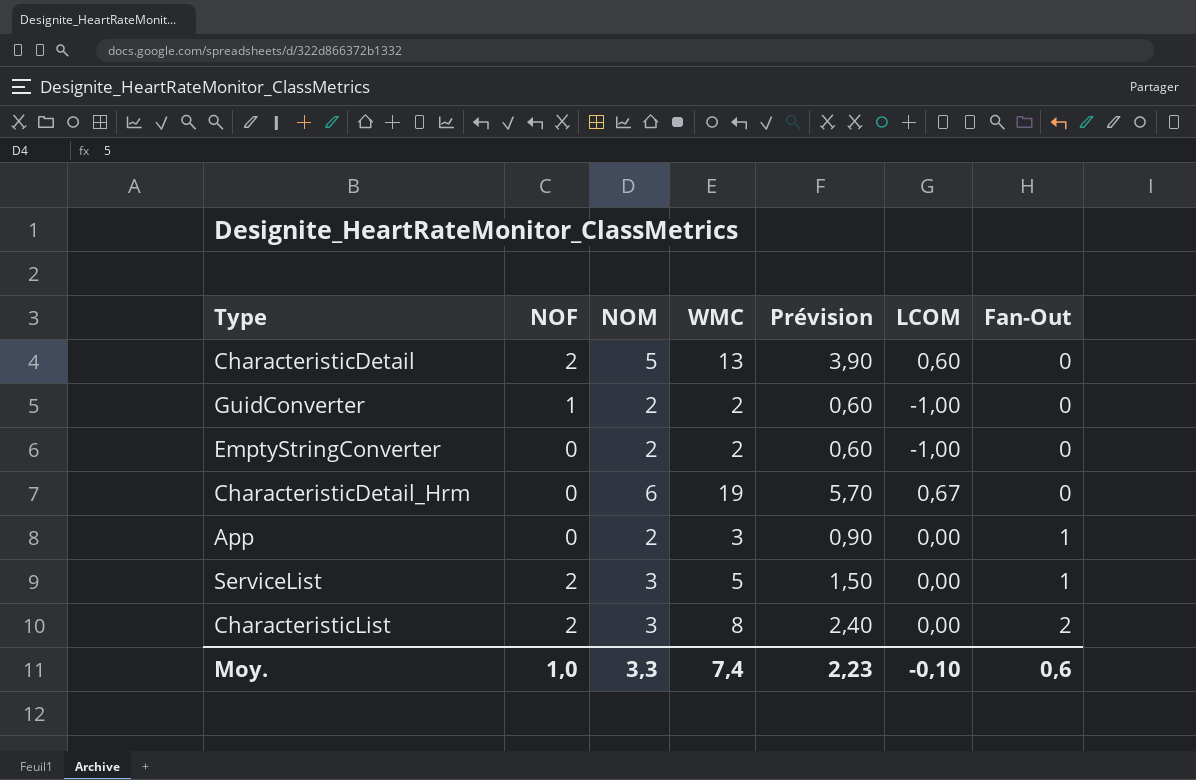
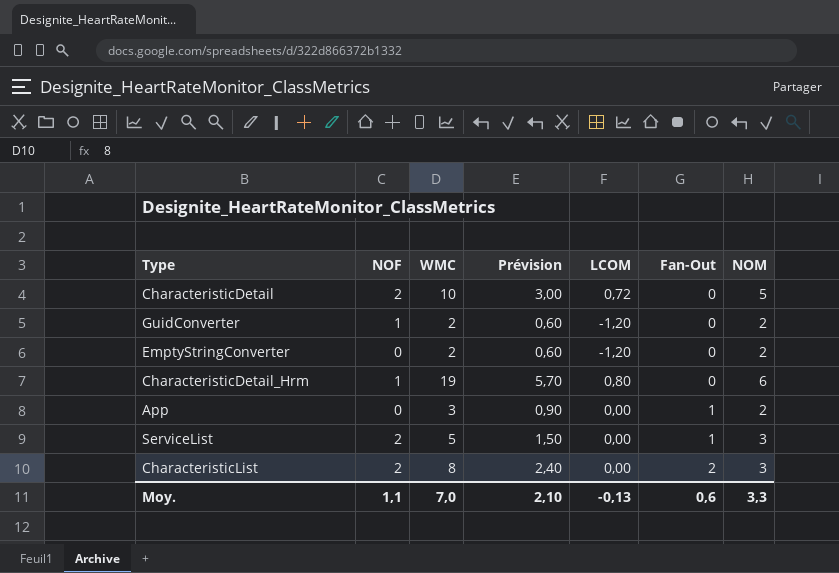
column NOM | position: 3 -> 7
CharacteristicDetail | WMC: 13 -> 10
CharacteristicDetail | Prévision: 3,90 -> 3,00
CharacteristicDetail | LCOM: 0,60 -> 0,72
GuidConverter | LCOM: -1,00 -> -1,20
EmptyStringConverter | LCOM: -1,00 -> -1,20
CharacteristicDetail_Hrm | NOF: 0 -> 1
CharacteristicDetail_Hrm | LCOM: 0,67 -> 0,80
Moy. | NOF: 1,0 -> 1,1
Moy. | WMC: 7,4 -> 7,0
Moy. | Prévision: 2,23 -> 2,10
Moy. | LCOM: -0,10 -> -0,13

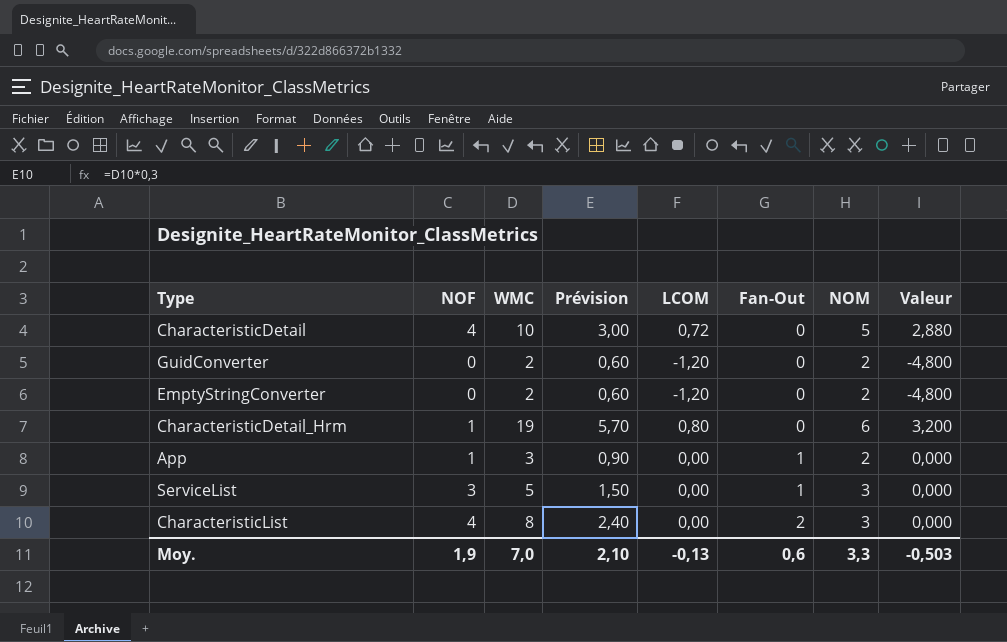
column Valeur | formula: none -> [LCOM] * 4
CharacteristicDetail | NOF: 2 -> 4
GuidConverter | NOF: 1 -> 0
App | NOF: 0 -> 1
ServiceList | NOF: 2 -> 3
CharacteristicList | NOF: 2 -> 4
Moy. | NOF: 1,1 -> 1,9

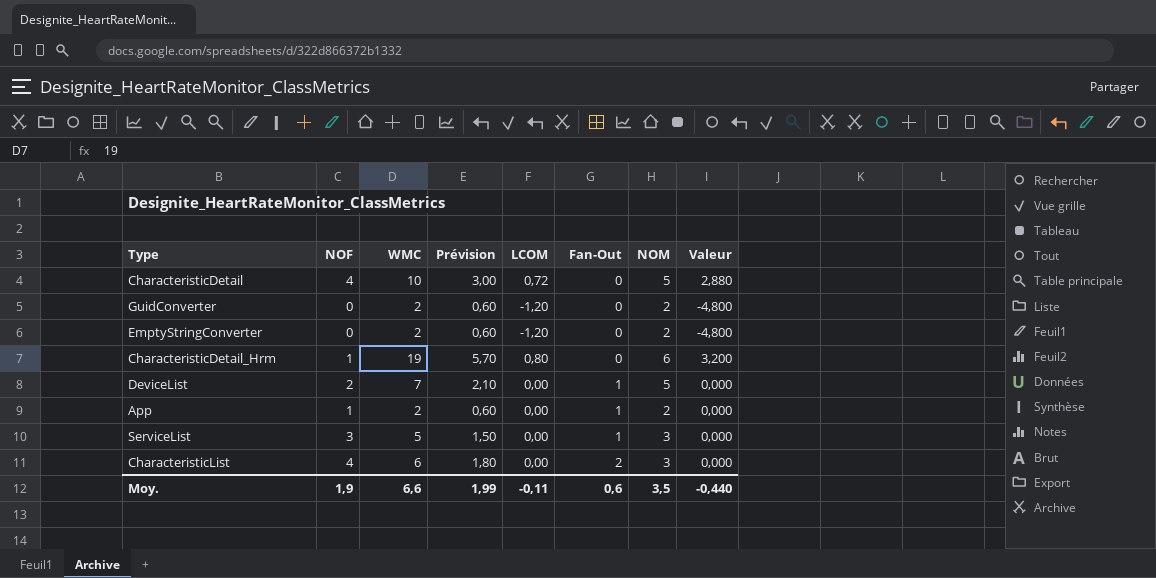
row DeviceList: none -> 2 | 7 | 2,10 | 0,00 | 1 | 5 | 0,000
App | WMC: 3 -> 2
App | Prévision: 0,90 -> 0,60
CharacteristicList | WMC: 8 -> 6
CharacteristicList | Prévision: 2,40 -> 1,80
Moy. | WMC: 7,0 -> 6,6
Moy. | Prévision: 2,10 -> 1,99
Moy. | LCOM: -0,13 -> -0,11
Moy. | NOM: 3,3 -> 3,5
Moy. | Valeur: -0,503 -> -0,440

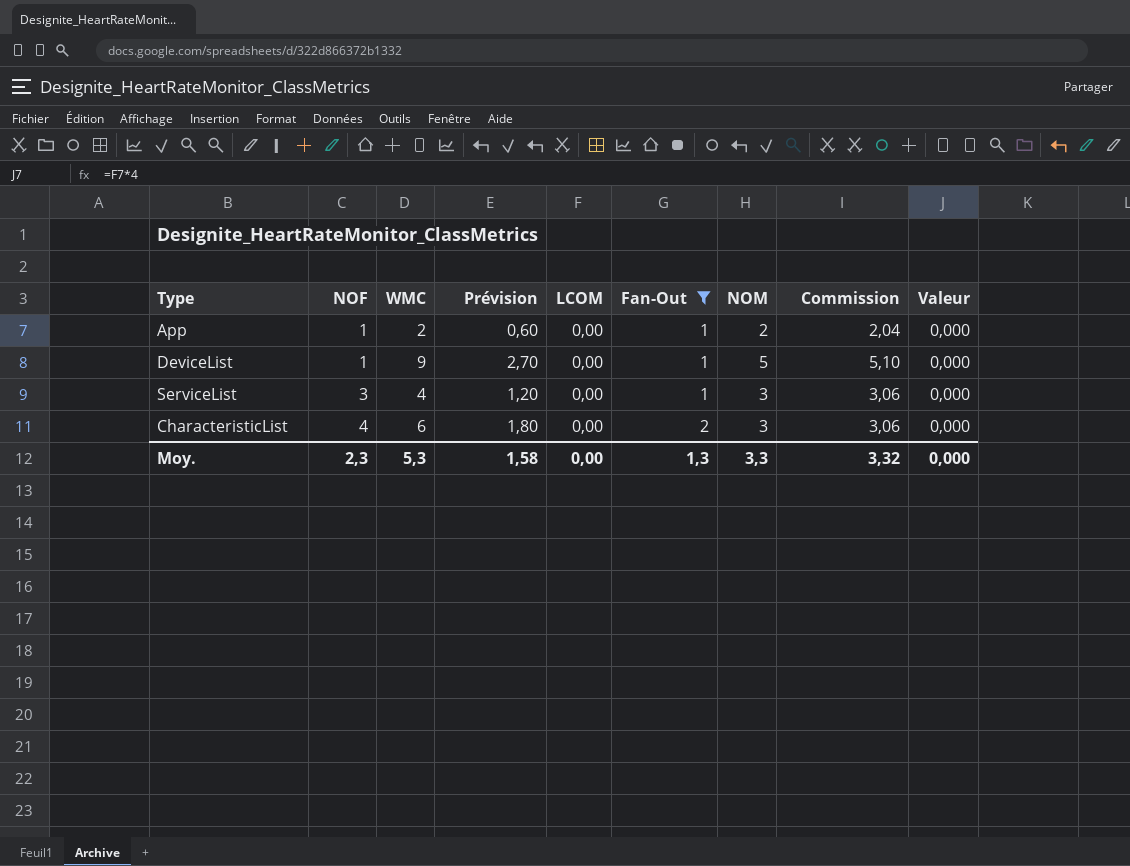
filter: none -> Fan-Out != 0
row order: Fan-Out ascending -> NOF ascending
column Commission | formula: none -> [NOM] * 1,02
DeviceList | NOF: 2 -> 1
DeviceList | WMC: 7 -> 9
DeviceList | Prévision: 2,10 -> 2,70
ServiceList | WMC: 5 -> 4
ServiceList | Prévision: 1,50 -> 1,20
Moy. | NOF: 1,9 -> 2,3
Moy. | WMC: 6,6 -> 5,3
Moy. | Prévision: 1,99 -> 1,58
Moy. | LCOM: -0,11 -> 0,00
Moy. | Fan-Out: 0,6 -> 1,3
Moy. | NOM: 3,5 -> 3,3
Moy. | Valeur: -0,440 -> 0,000

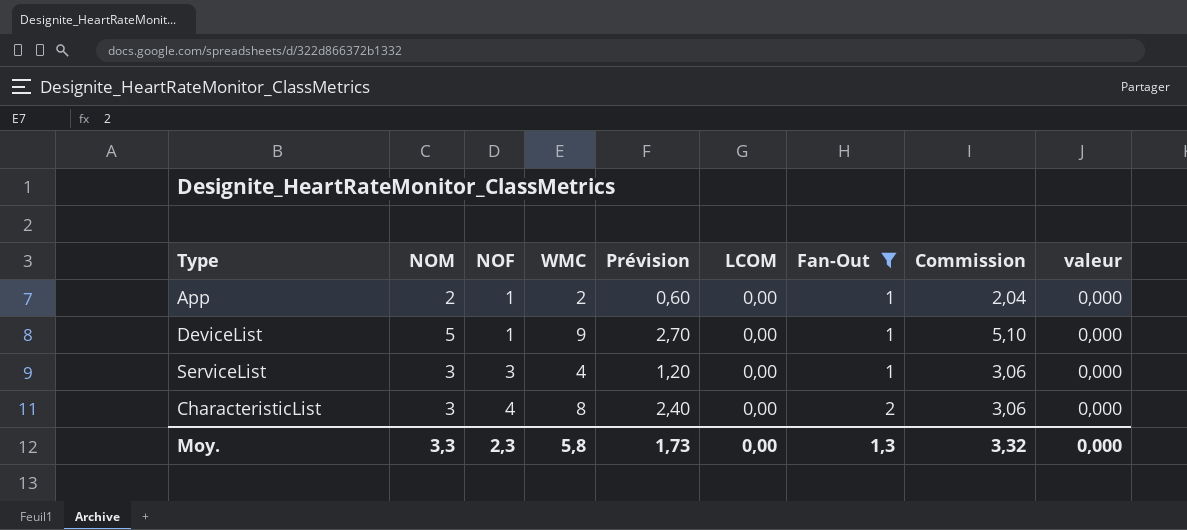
column NOM | position: 7 -> 2
column name: Valeur -> valeur
CharacteristicList | WMC: 6 -> 8
CharacteristicList | Prévision: 1,80 -> 2,40
Moy. | WMC: 5,3 -> 5,8
Moy. | Prévision: 1,58 -> 1,73

